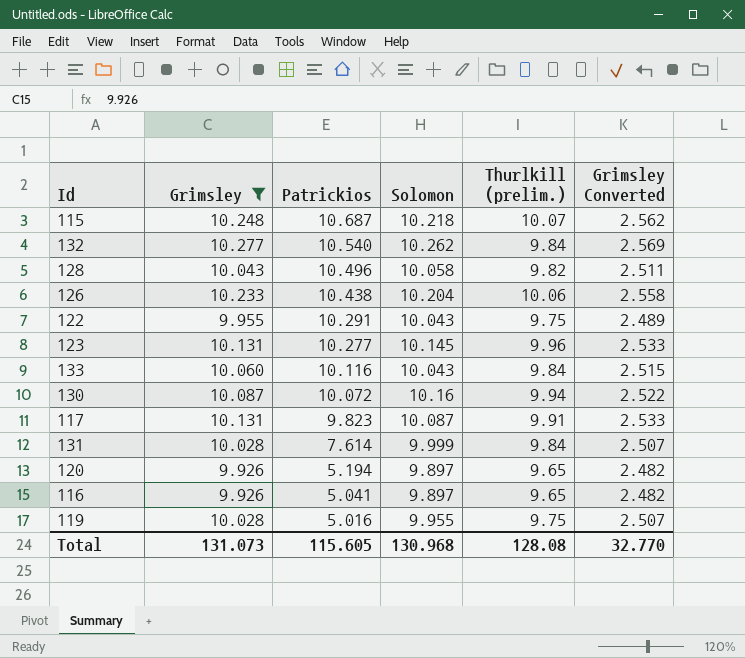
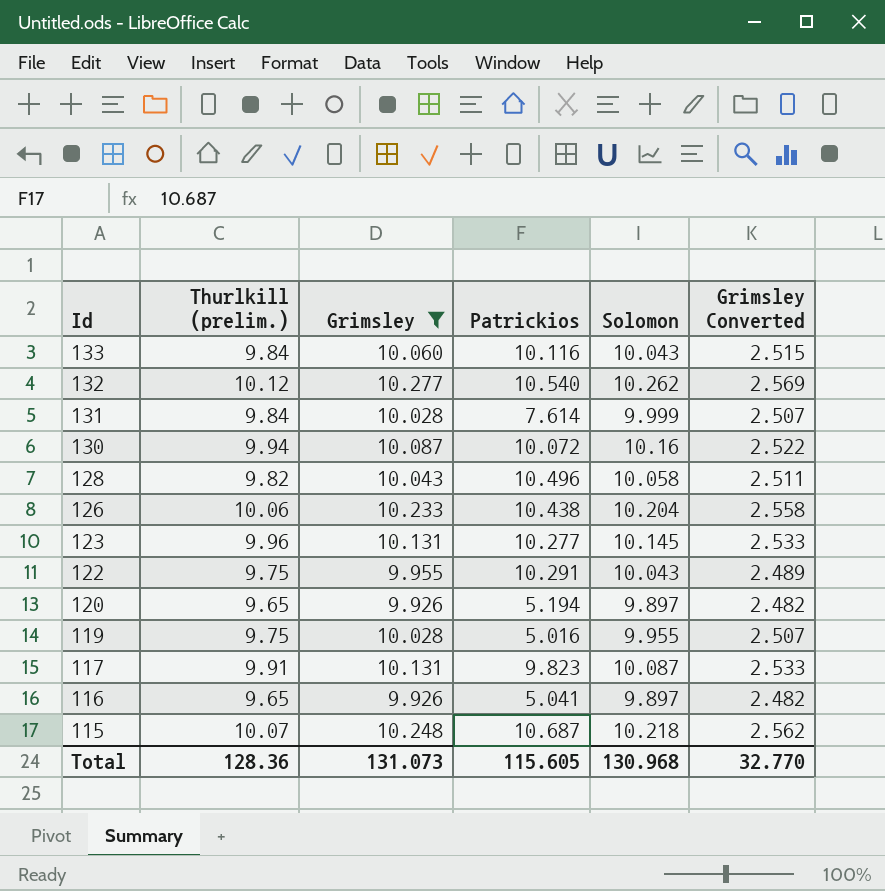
row order: Patrickios descending -> Id descending
column Thurlkill (prelim.) | position: 5 -> 2
132 | Thurlkill (prelim.): 9.84 -> 10.12
Total | Thurlkill (prelim.): 128.08 -> 128.36

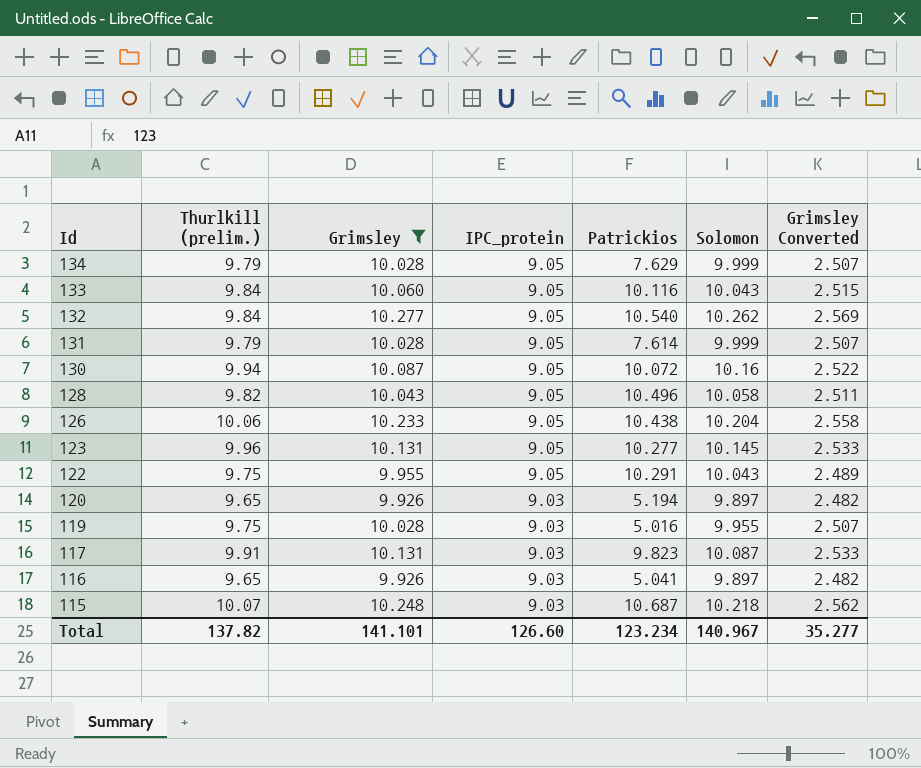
column IPC_protein | position: none -> 4
row 134: none -> 9.79 | 10.028 | 9.05 | 7.629 | 9.999 | 2.507
132 | Thurlkill (prelim.): 10.12 -> 9.84
131 | Thurlkill (prelim.): 9.84 -> 9.79
Total | Thurlkill (prelim.): 128.36 -> 137.82
Total | Grimsley: 131.073 -> 141.101
Total | Patrickios: 115.605 -> 123.234
Total | Solomon: 130.968 -> 140.967
Total | Grimsley Converted: 32.770 -> 35.277

